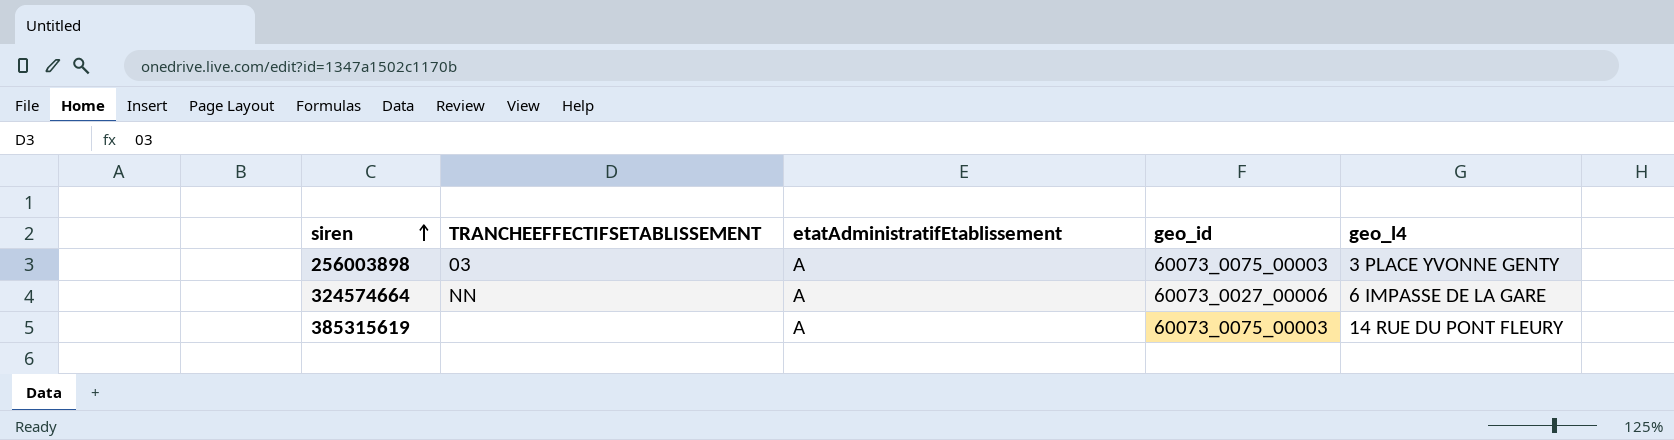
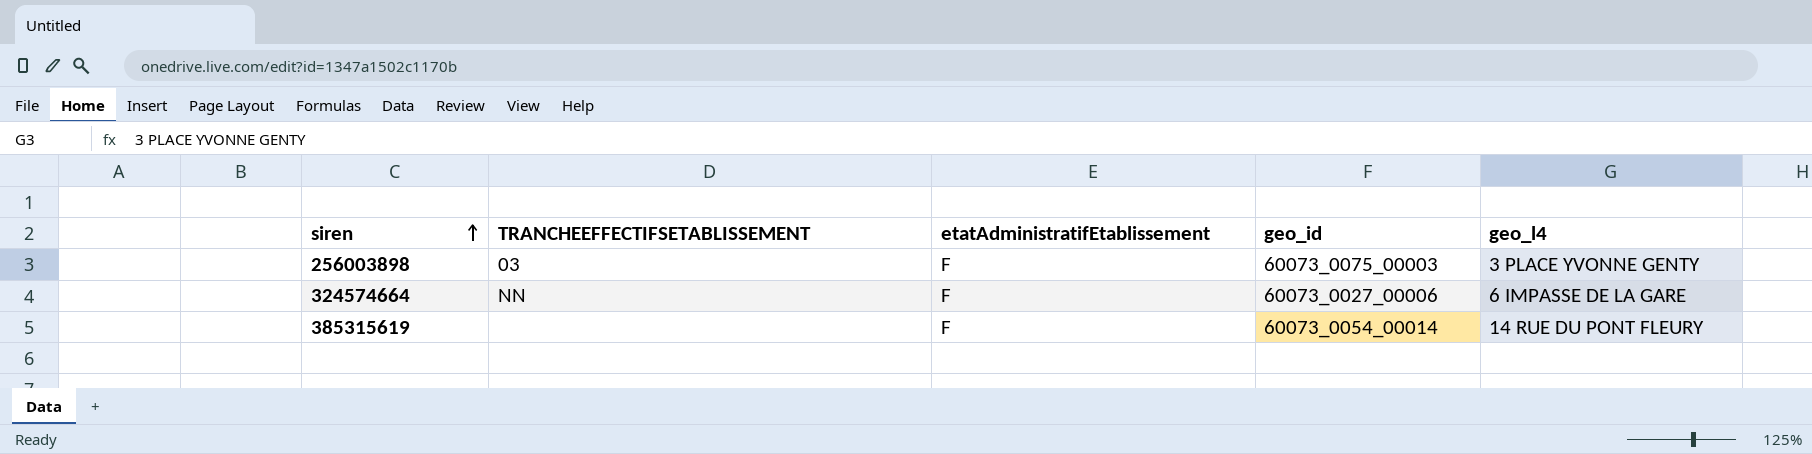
256003898 | etatAdministratifEtablissement: A -> F
324574664 | etatAdministratifEtablissement: A -> F
385315619 | etatAdministratifEtablissement: A -> F
385315619 | geo_id: 60073_0075_00003 -> 60073_0054_00014

